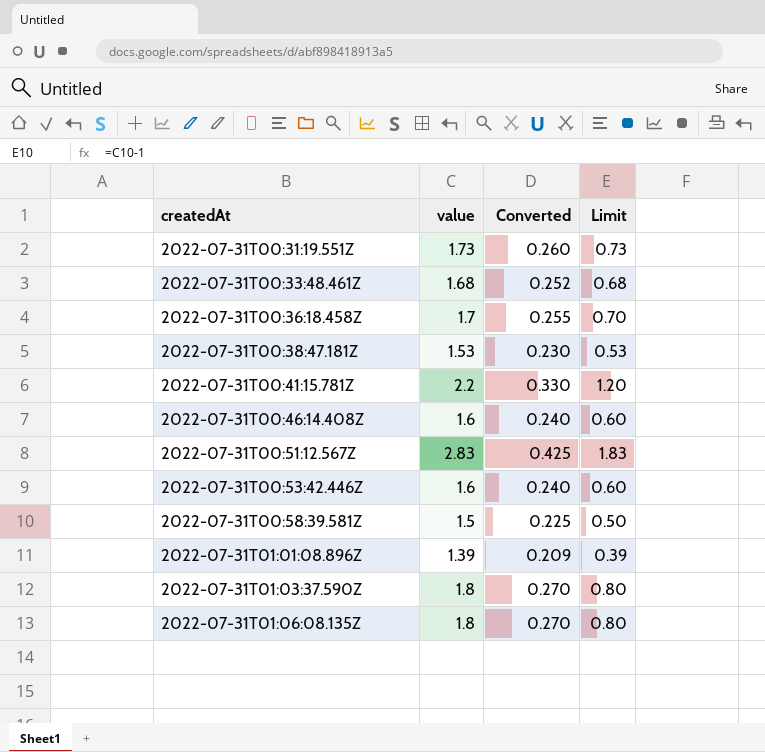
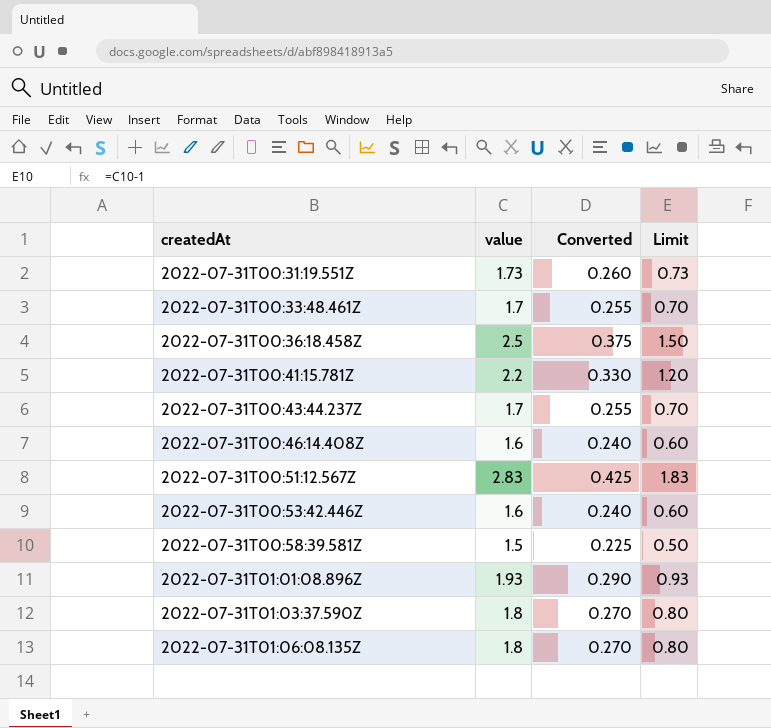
row 2022-07-31T00:38:47.181Z: 1.53 | 0.230 | 0.53 -> none
2022-07-31T00:33:48.461Z | value: 1.68 -> 1.7
2022-07-31T00:33:48.461Z | Converted: 0.252 -> 0.255
2022-07-31T00:33:48.461Z | Limit: 0.68 -> 0.70
2022-07-31T00:36:18.458Z | value: 1.7 -> 2.5
2022-07-31T00:36:18.458Z | Converted: 0.255 -> 0.375
2022-07-31T00:36:18.458Z | Limit: 0.70 -> 1.50
row 2022-07-31T00:43:44.237Z: none -> 1.7 | 0.255 | 0.70
2022-07-31T01:01:08.896Z | value: 1.39 -> 1.93
2022-07-31T01:01:08.896Z | Converted: 0.209 -> 0.290
2022-07-31T01:01:08.896Z | Limit: 0.39 -> 0.93

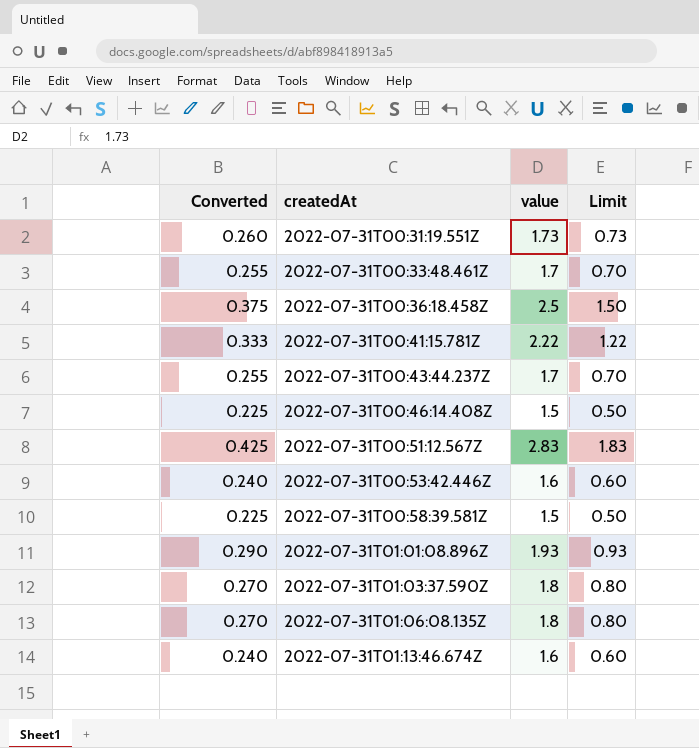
column Converted | position: 3 -> 1
2022-07-31T00:41:15.781Z | Converted: 0.330 -> 0.333
2022-07-31T00:41:15.781Z | value: 2.2 -> 2.22
2022-07-31T00:41:15.781Z | Limit: 1.20 -> 1.22
2022-07-31T00:46:14.408Z | Converted: 0.240 -> 0.225
2022-07-31T00:46:14.408Z | value: 1.6 -> 1.5
2022-07-31T00:46:14.408Z | Limit: 0.60 -> 0.50
row 2022-07-31T01:13:46.674Z: none -> 0.240 | 1.6 | 0.60

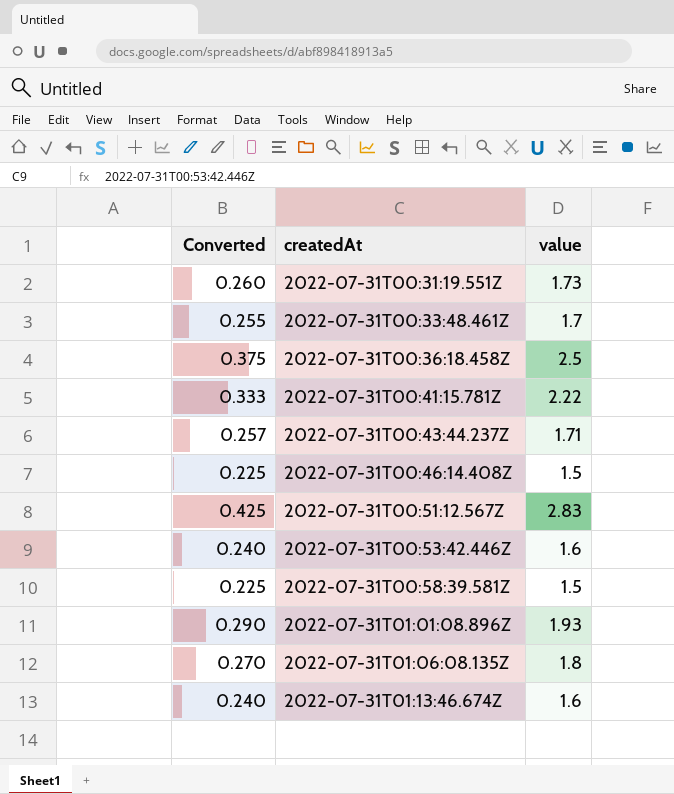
column Limit | formula: [value] - 1 -> none
row 2022-07-31T01:03:37.590Z: 0.270 | 1.8 | 0.80 -> none
2022-07-31T00:43:44.237Z | Converted: 0.255 -> 0.257
2022-07-31T00:43:44.237Z | value: 1.7 -> 1.71

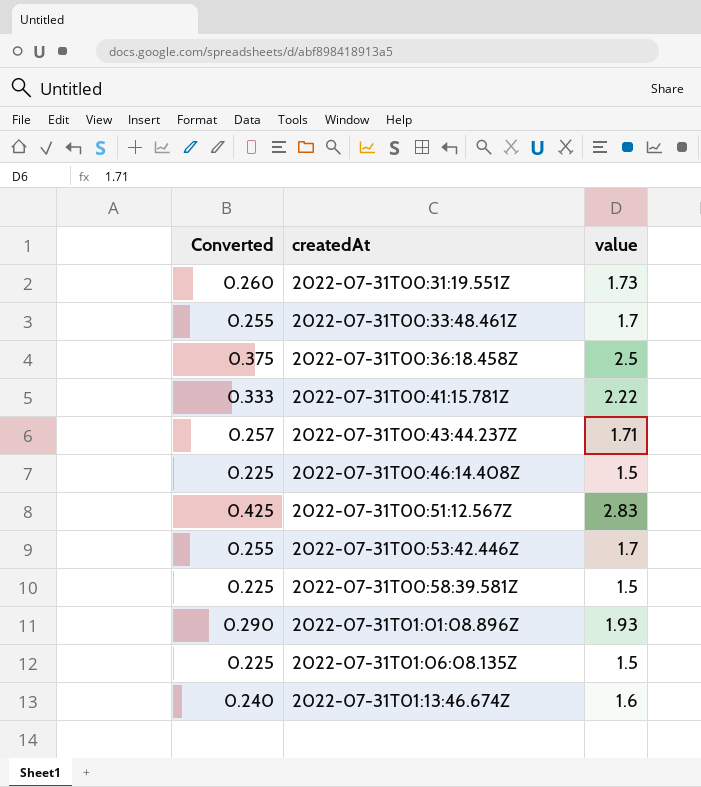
2022-07-31T00:53:42.446Z | Converted: 0.240 -> 0.255
2022-07-31T00:53:42.446Z | value: 1.6 -> 1.7
2022-07-31T01:06:08.135Z | Converted: 0.270 -> 0.225
2022-07-31T01:06:08.135Z | value: 1.8 -> 1.5

